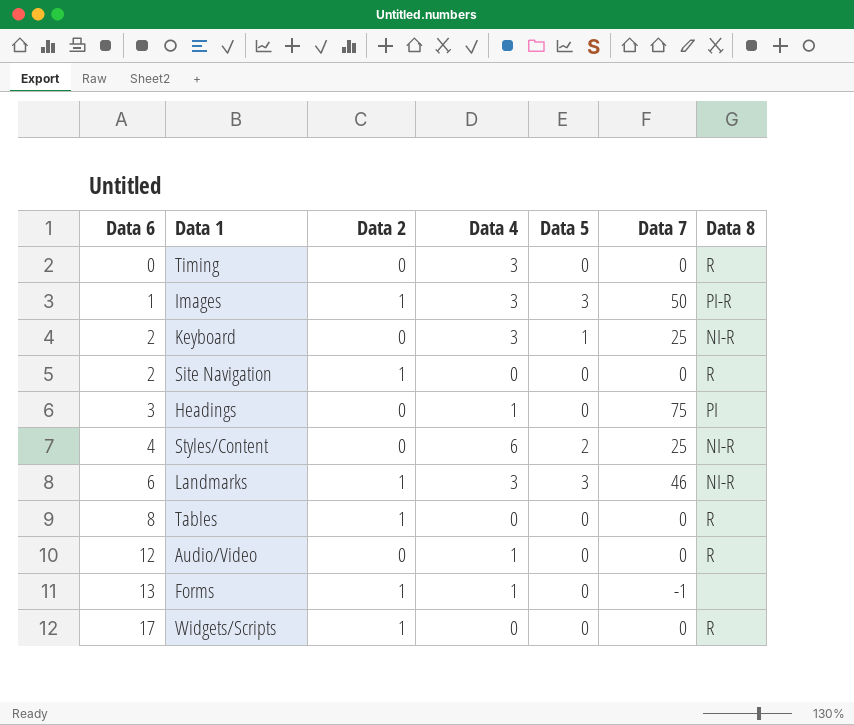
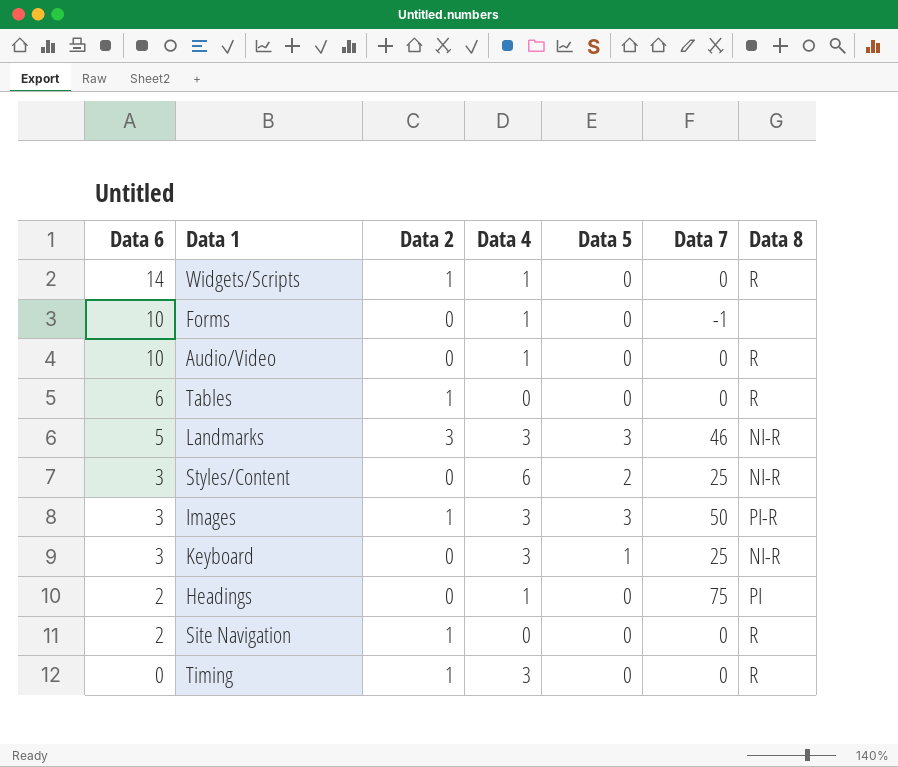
row order: Data 6 ascending -> Data 6 descending
Widgets/Scripts | Data 6: 17 -> 14
Widgets/Scripts | Data 4: 0 -> 1
Forms | Data 6: 13 -> 10
Forms | Data 2: 1 -> 0
Audio/Video | Data 6: 12 -> 10
Tables | Data 6: 8 -> 6
Landmarks | Data 6: 6 -> 5
Landmarks | Data 2: 1 -> 3
Styles/Content | Data 6: 4 -> 3
Images | Data 6: 1 -> 3
Keyboard | Data 6: 2 -> 3
Headings | Data 6: 3 -> 2
Timing | Data 2: 0 -> 1

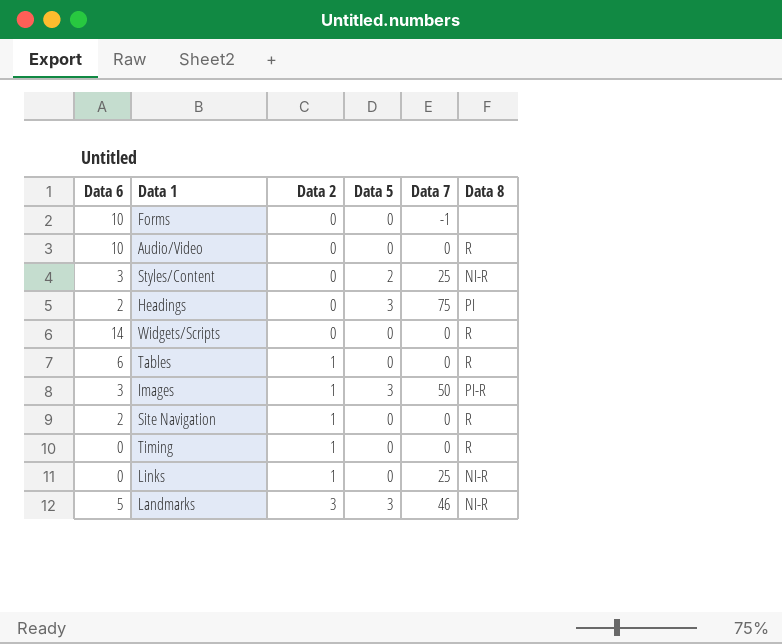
row order: Data 6 descending -> Data 2 ascending
column Data 4 | position: 4 -> none
row Keyboard: 3 | 0 | 3 | 1 | 25 | NI-R -> none
Headings | Data 5: 0 -> 3
Widgets/Scripts | Data 2: 1 -> 0
row Links: none -> 0 | 1 | 0 | 25 | NI-R

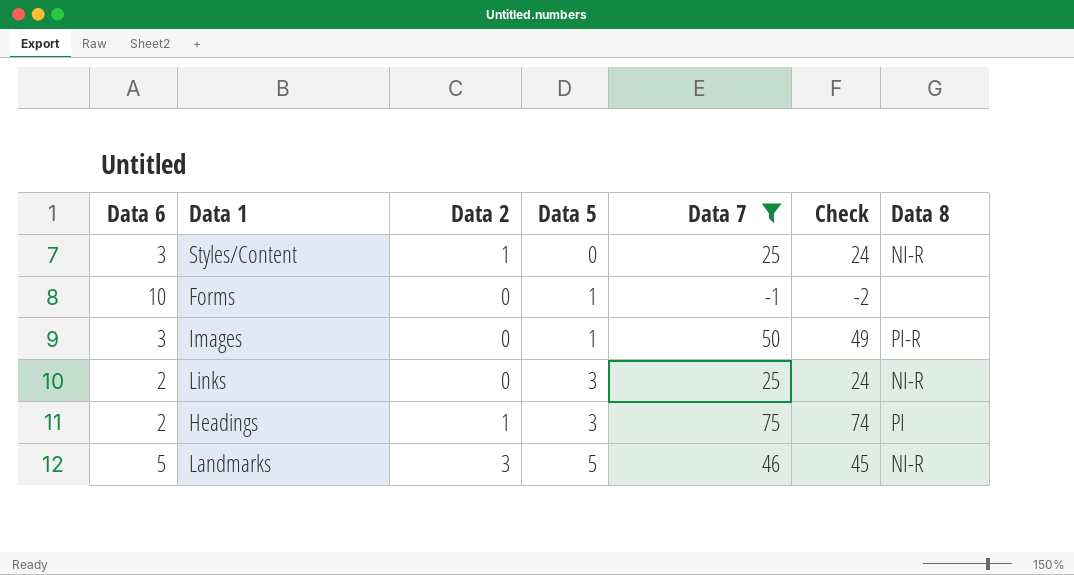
filter: none -> Data 7 != 0
row order: Data 2 ascending -> Data 5 ascending
column Check | formula: none -> [Data 7] - 1
Styles/Content | Data 2: 0 -> 1
Styles/Content | Data 5: 2 -> 0
Forms | Data 5: 0 -> 1
Images | Data 2: 1 -> 0
Images | Data 5: 3 -> 1
Links | Data 6: 0 -> 2
Links | Data 2: 1 -> 0
Links | Data 5: 0 -> 3
Headings | Data 2: 0 -> 1
Landmarks | Data 5: 3 -> 5

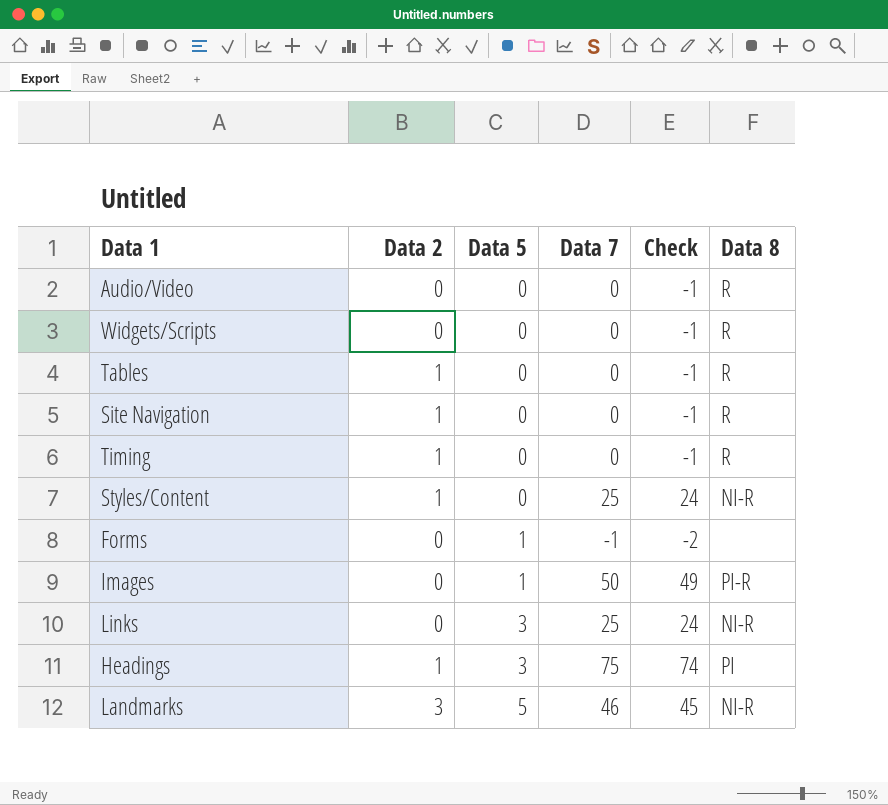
filter: Data 7 != 0 -> none
column Data 6 | position: 1 -> none

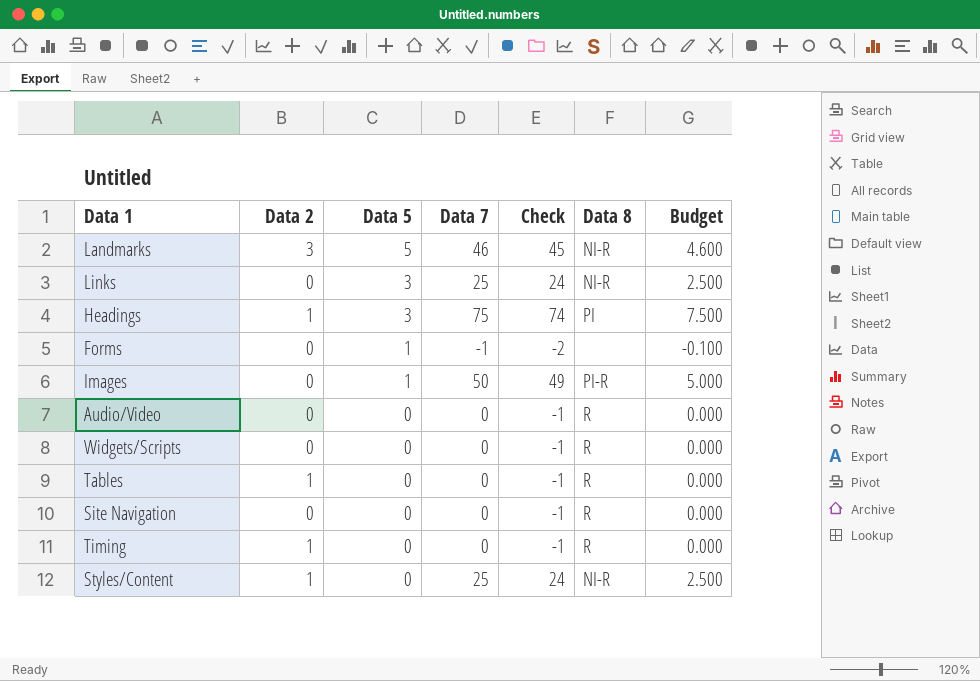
row order: Data 5 ascending -> Data 5 descending
column Budget | formula: none -> [Data 7] * 0.1
Site Navigation | Data 2: 1 -> 0

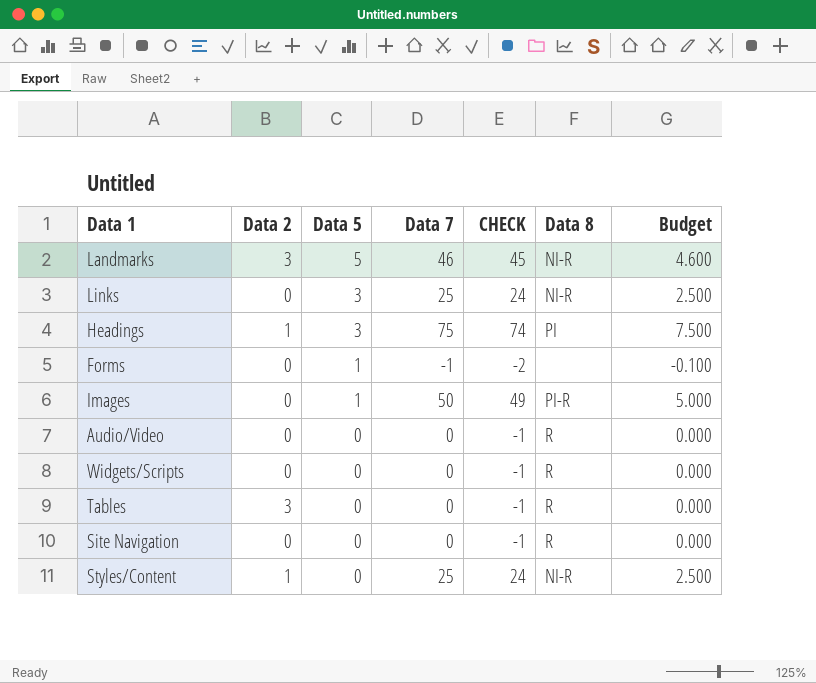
column name: Check -> CHECK
row Timing: 1 | 0 | 0 | -1 | R | 0.000 -> none
Tables | Data 2: 1 -> 3

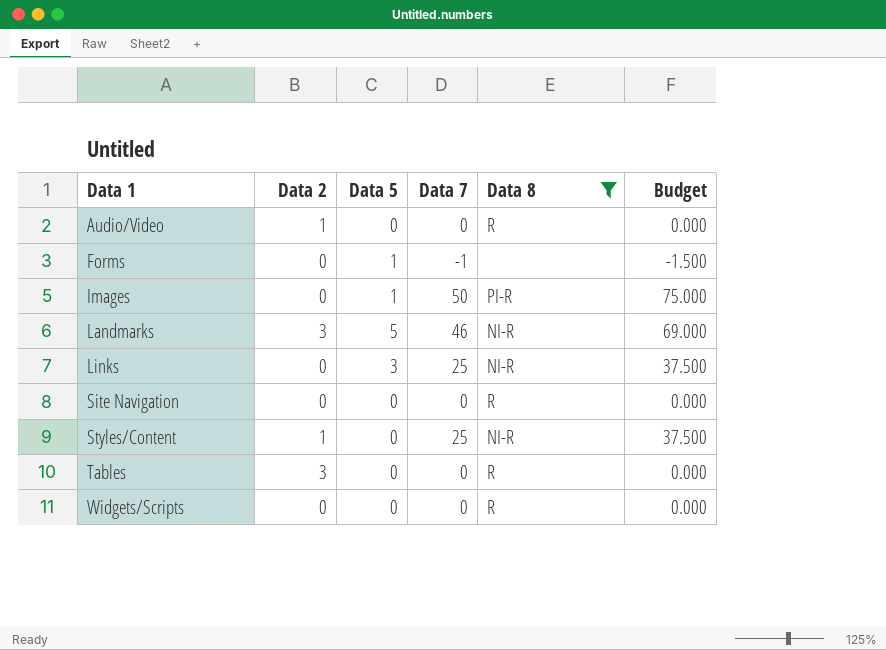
filter: none -> Data 8 != PI
row order: Data 5 descending -> Data 1 ascending
column CHECK | formula: [Data 7] - 1 -> none
column Budget | formula: [Data 7] * 0.1 -> [Data 7] * 1.5
Audio/Video | Data 2: 0 -> 1

